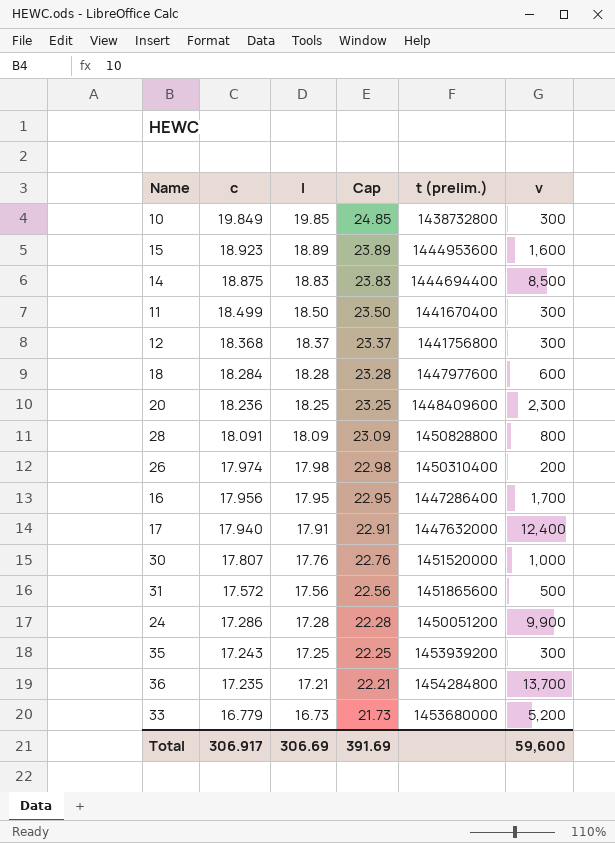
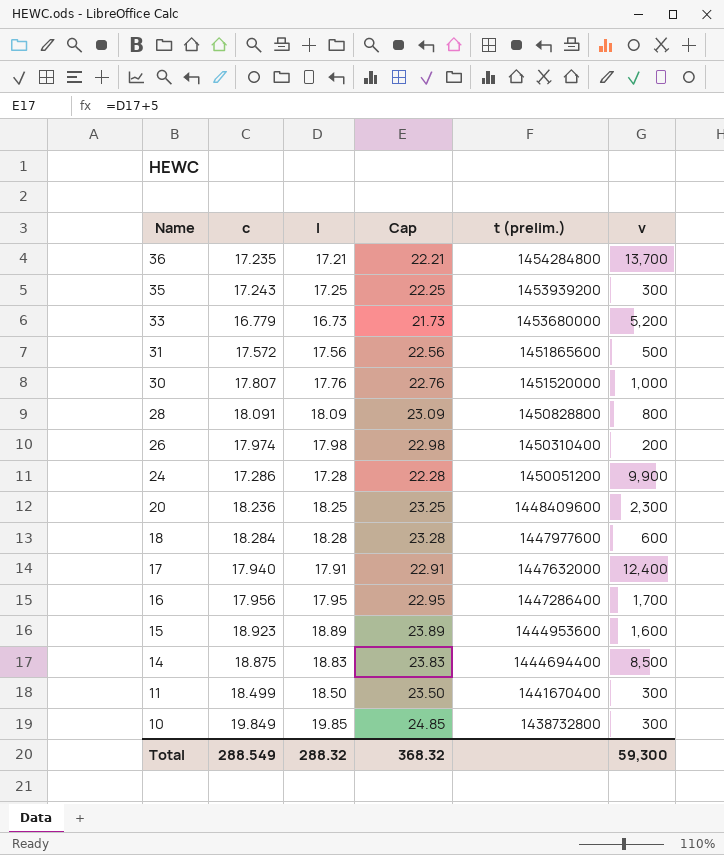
row order: c descending -> Name descending
row 12: 18.368 | 18.37 | 23.37 | 1441756800 | 300 -> none
Total | c: 306.917 -> 288.549
Total | l: 306.69 -> 288.32
Total | Cap: 391.69 -> 368.32
Total | v: 59,600 -> 59,300

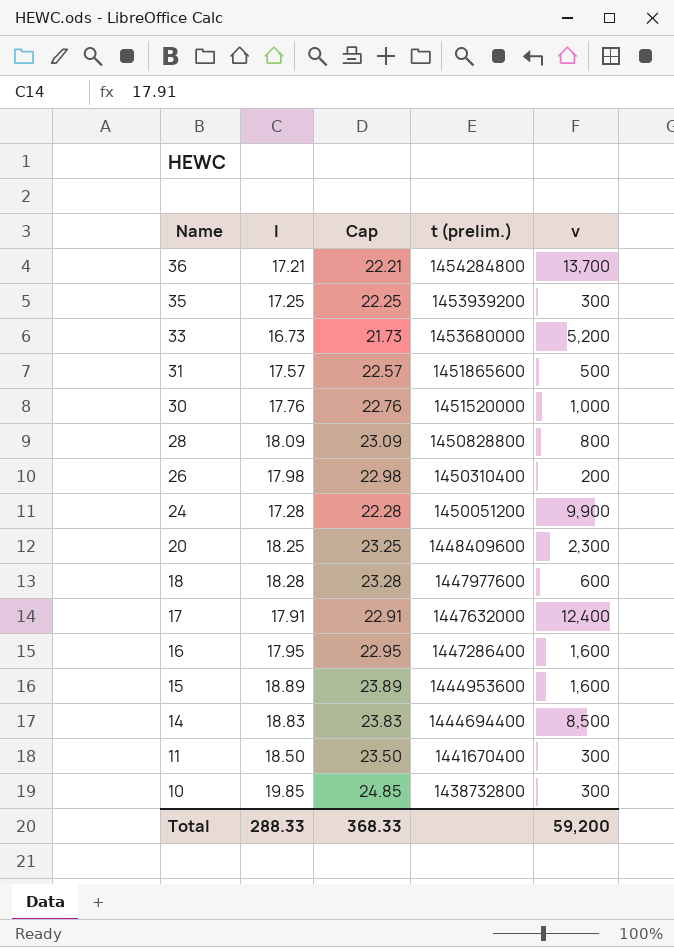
column c | position: 2 -> none
31 | l: 17.56 -> 17.57
31 | Cap: 22.56 -> 22.57
16 | v: 1,700 -> 1,600
Total | l: 288.32 -> 288.33
Total | Cap: 368.32 -> 368.33
Total | v: 59,300 -> 59,200

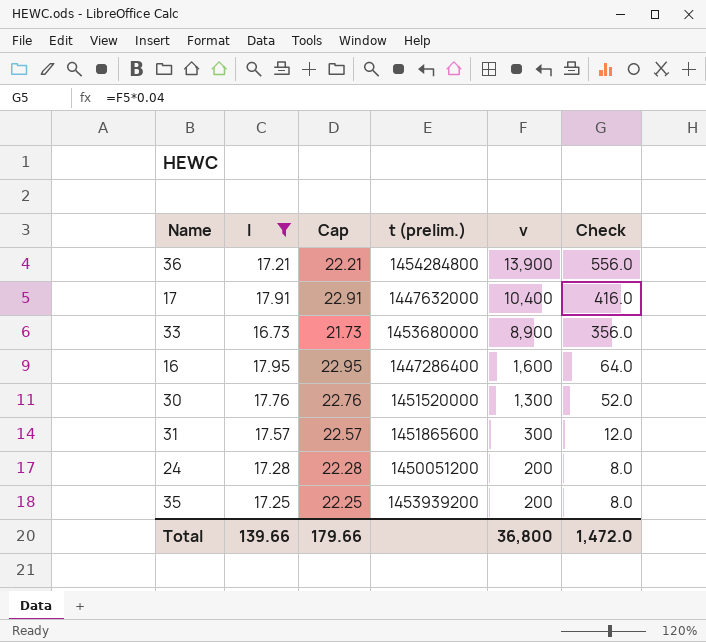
filter: none -> l <= 17.95
row order: Name descending -> v descending
column Check | formula: none -> [v] * 0.04
36 | v: 13,700 -> 13,900
17 | v: 12,400 -> 10,400
33 | v: 5,200 -> 8,900
30 | v: 1,000 -> 1,300
31 | v: 500 -> 300
24 | v: 9,900 -> 200
35 | v: 300 -> 200
Total | l: 288.33 -> 139.66
Total | Cap: 368.33 -> 179.66
Total | v: 59,200 -> 36,800

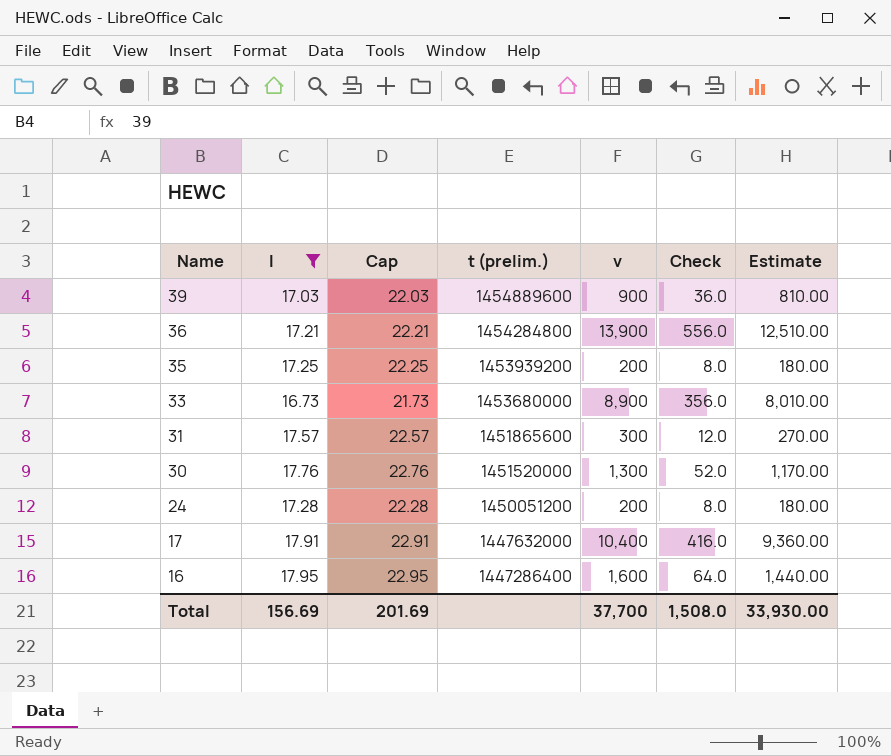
row order: v descending -> Name descending
column Estimate | formula: none -> [v] * 0.9
row 39: none -> 17.03 | 22.03 | 1454889600 | 900 | 36.0 | 810.00
Total | l: 139.66 -> 156.69
Total | Cap: 179.66 -> 201.69
Total | v: 36,800 -> 37,700
Total | Check: 1,472.0 -> 1,508.0

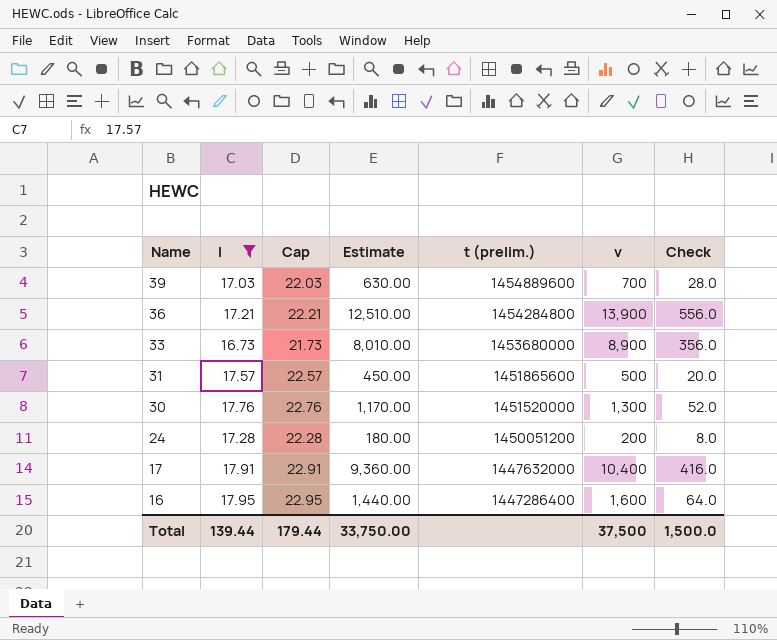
column Estimate | position: 7 -> 4
row 35: 17.25 | 22.25 | 1453939200 | 200 | 8.0 | 180.00 -> none
39 | Estimate: 810.00 -> 630.00
39 | v: 900 -> 700
39 | Check: 36.0 -> 28.0
31 | Estimate: 270.00 -> 450.00
31 | v: 300 -> 500
31 | Check: 12.0 -> 20.0
Total | l: 156.69 -> 139.44
Total | Cap: 201.69 -> 179.44
Total | Estimate: 33,930.00 -> 33,750.00
Total | v: 37,700 -> 37,500
Total | Check: 1,508.0 -> 1,500.0

